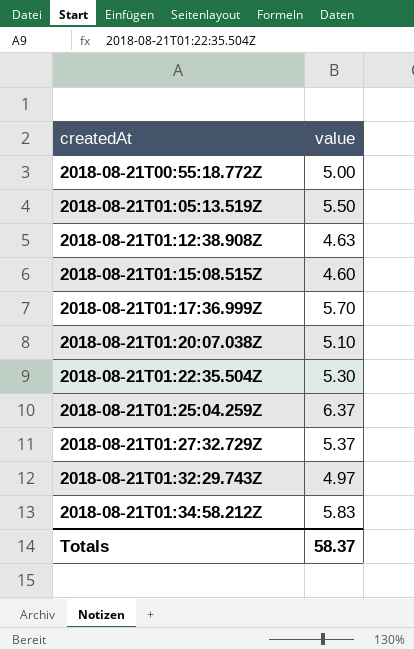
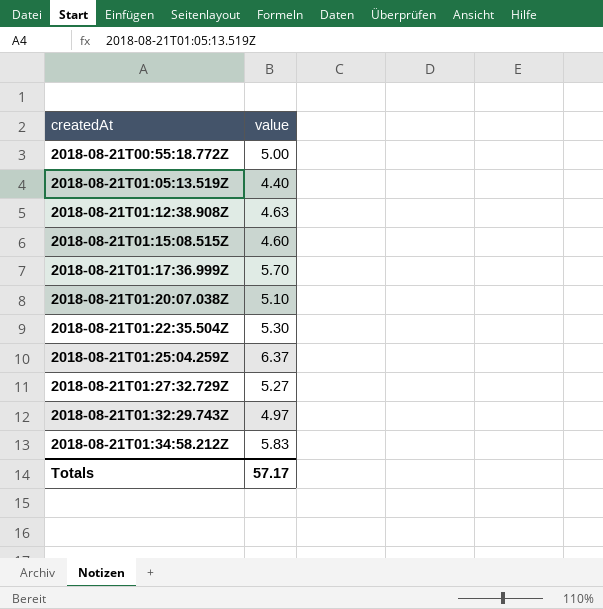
2018-08-21T01:05:13.519Z | value: 5.50 -> 4.40
2018-08-21T01:27:32.729Z | value: 5.37 -> 5.27
Totals | value: 58.37 -> 57.17

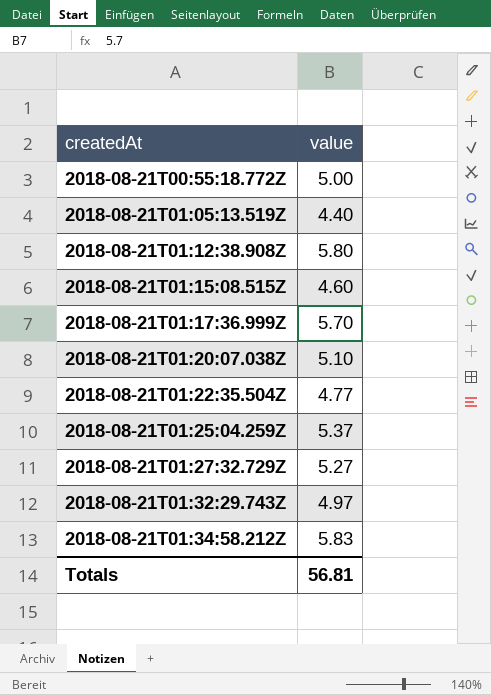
2018-08-21T01:12:38.908Z | value: 4.63 -> 5.80
2018-08-21T01:22:35.504Z | value: 5.30 -> 4.77
2018-08-21T01:25:04.259Z | value: 6.37 -> 5.37
Totals | value: 57.17 -> 56.81

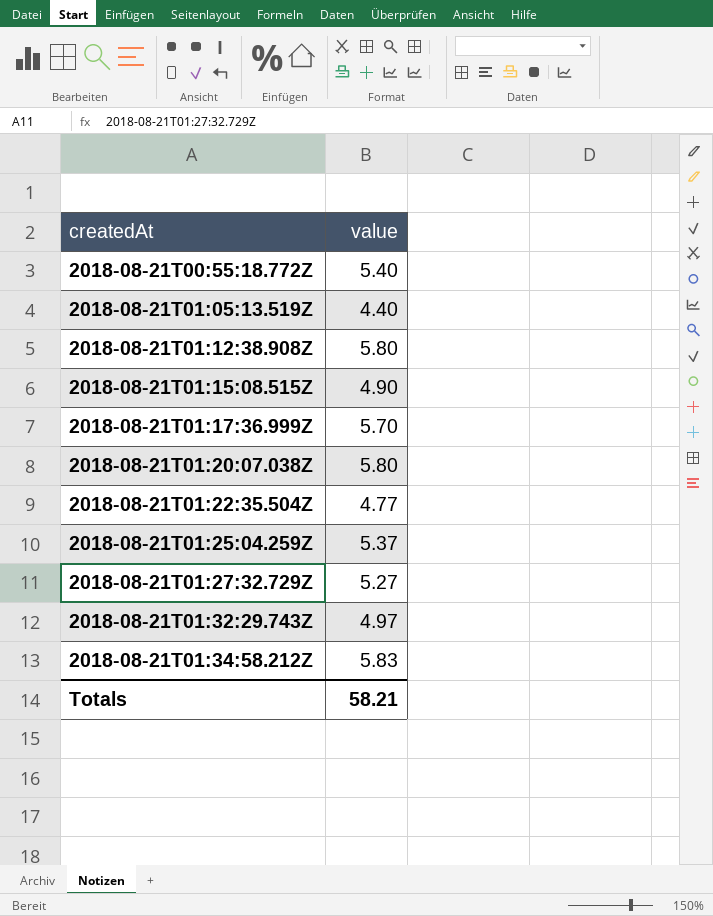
2018-08-21T00:55:18.772Z | value: 5.00 -> 5.40
2018-08-21T01:15:08.515Z | value: 4.60 -> 4.90
2018-08-21T01:20:07.038Z | value: 5.10 -> 5.80
Totals | value: 56.81 -> 58.21

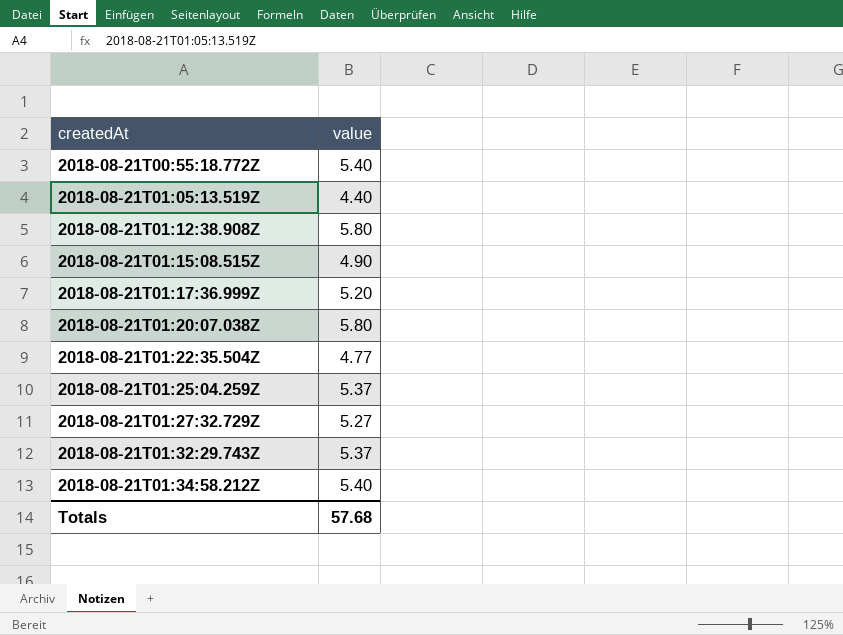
2018-08-21T01:17:36.999Z | value: 5.70 -> 5.20
2018-08-21T01:32:29.743Z | value: 4.97 -> 5.37
2018-08-21T01:34:58.212Z | value: 5.83 -> 5.40
Totals | value: 58.21 -> 57.68

